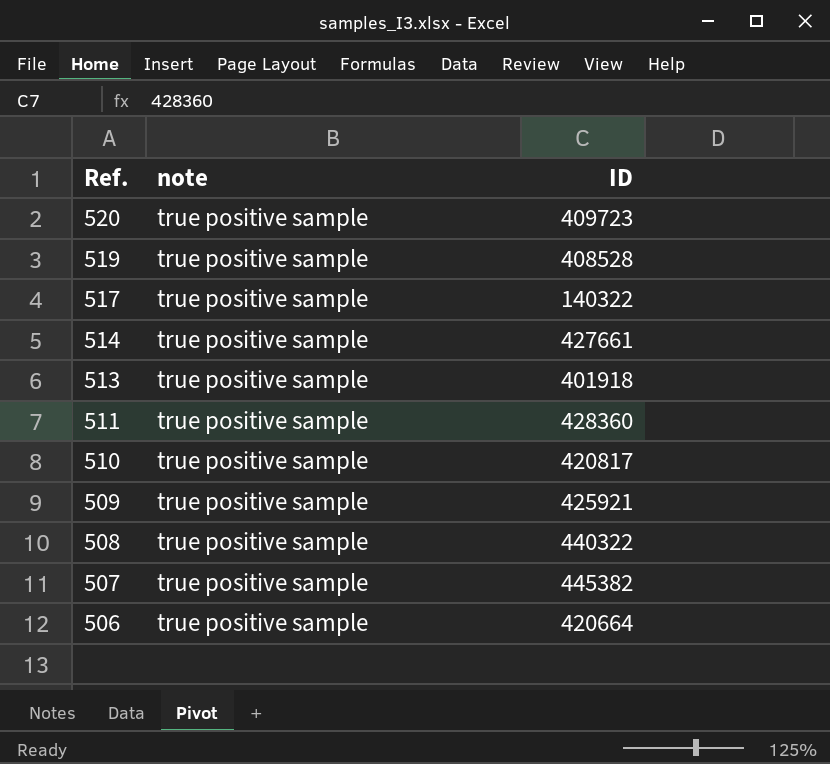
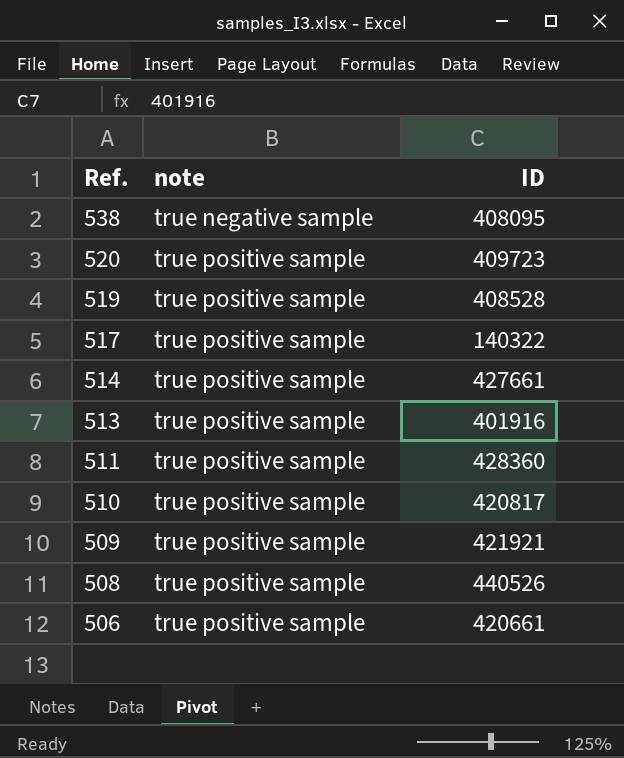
row 507: true positive sample | 445382 -> none
row 538: none -> true negative sample | 408095
513 | ID: 401918 -> 401916
509 | ID: 425921 -> 421921
508 | ID: 440322 -> 440526
506 | ID: 420664 -> 420661

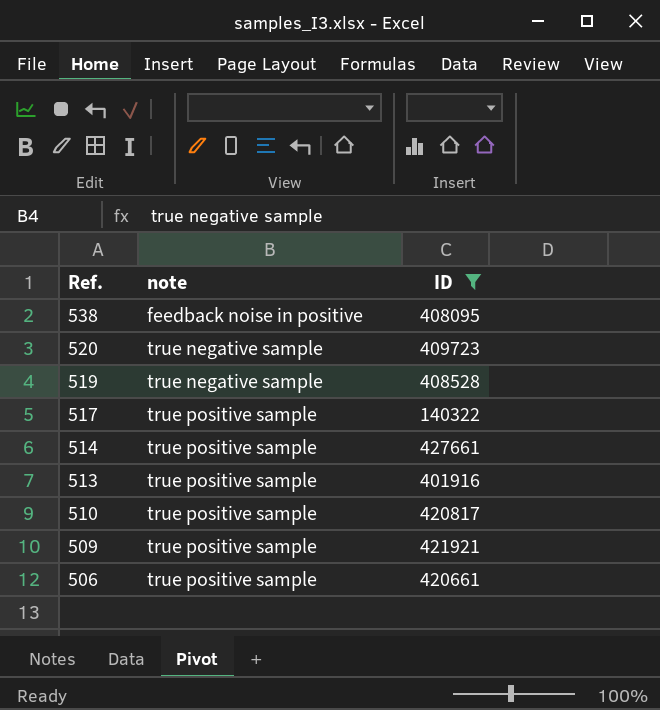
filter: none -> ID <= 427661
538 | note: true negative sample -> feedback noise in positive
520 | note: true positive sample -> true negative sample
519 | note: true positive sample -> true negative sample

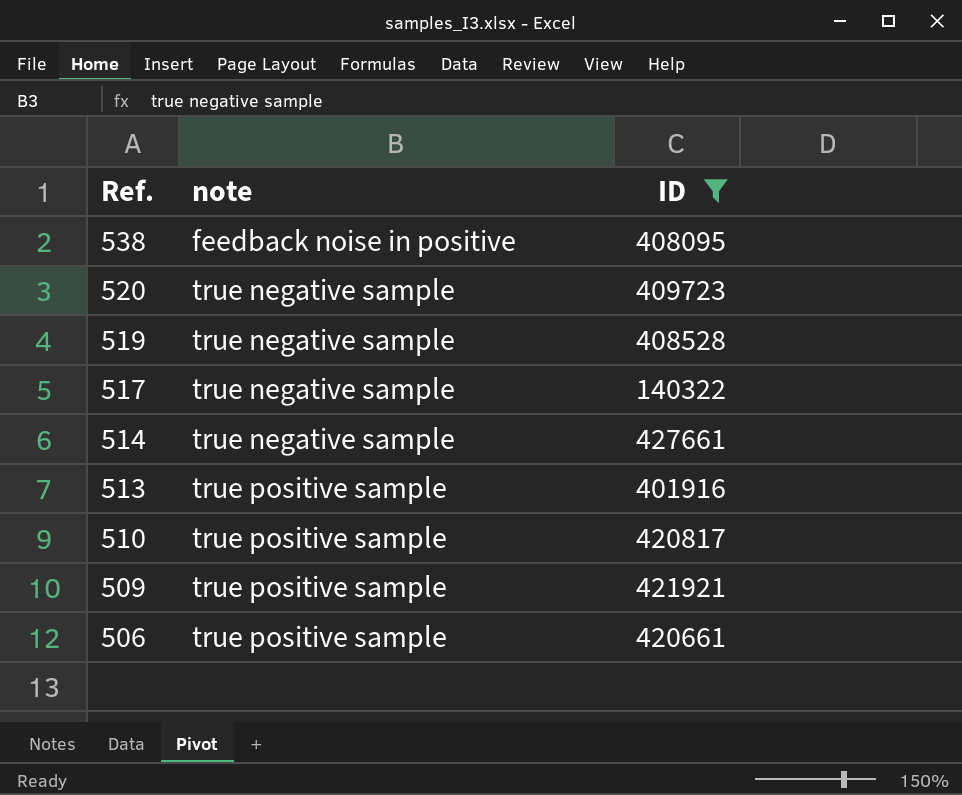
517 | note: true positive sample -> true negative sample
514 | note: true positive sample -> true negative sample

